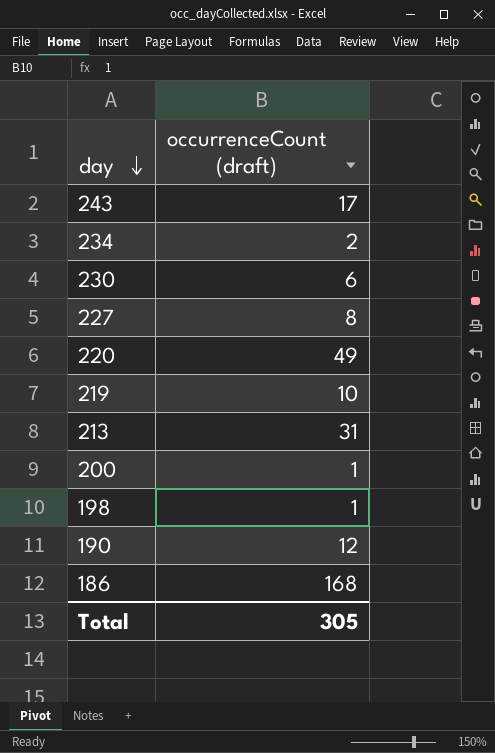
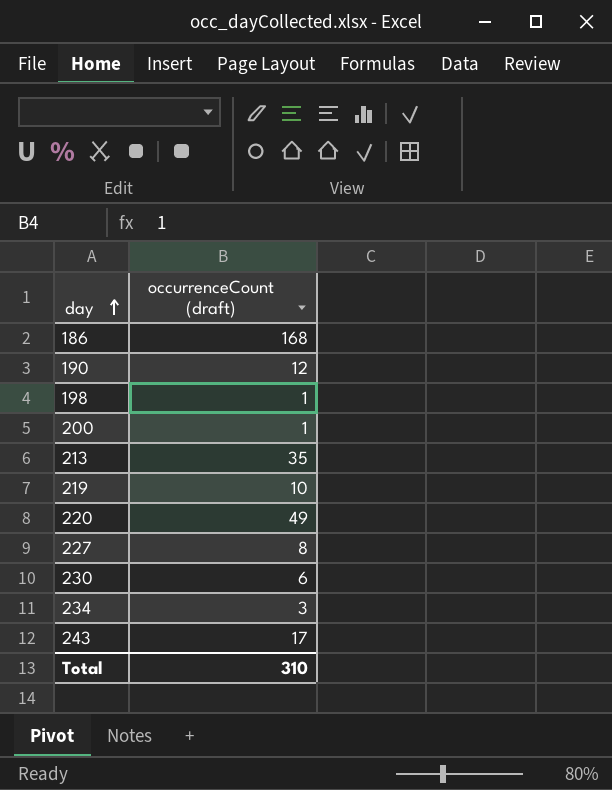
row order: day descending -> day ascending
213 | occurrenceCount (draft): 31 -> 35
234 | occurrenceCount (draft): 2 -> 3
Total | occurrenceCount (draft): 305 -> 310

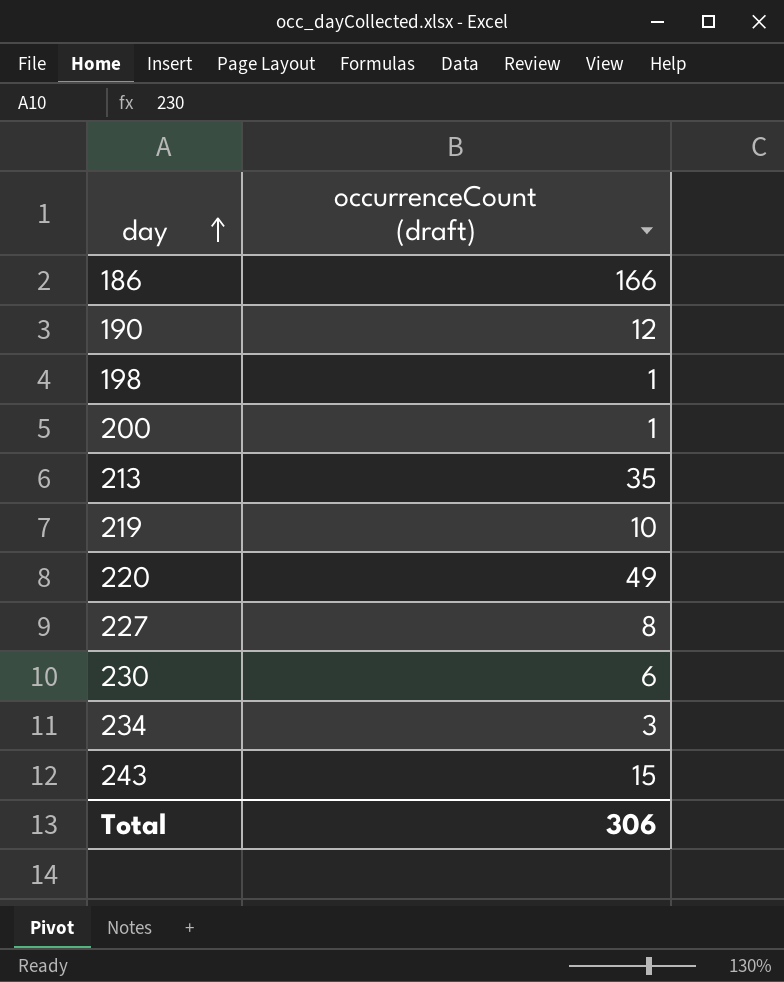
186 | occurrenceCount (draft): 168 -> 166
243 | occurrenceCount (draft): 17 -> 15
Total | occurrenceCount (draft): 310 -> 306

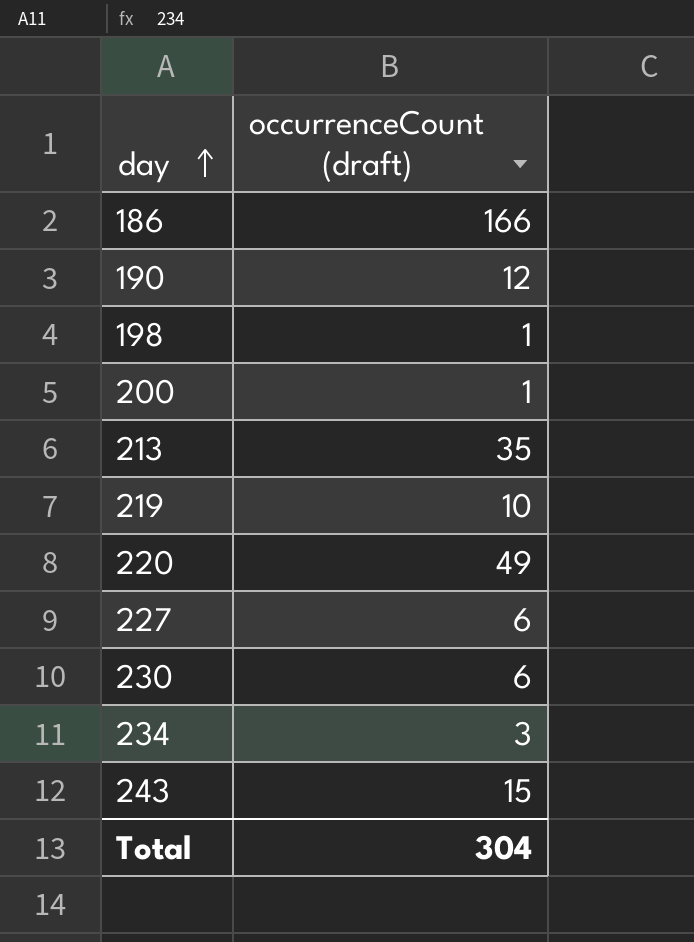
227 | occurrenceCount (draft): 8 -> 6
Total | occurrenceCount (draft): 306 -> 304

